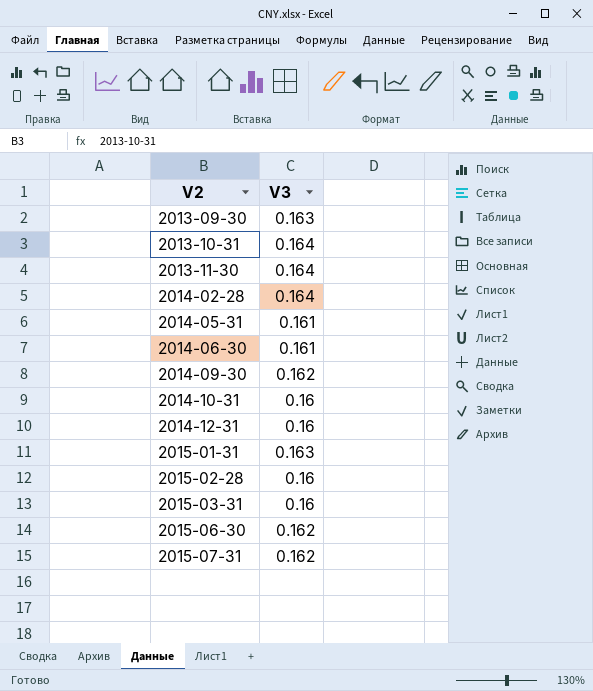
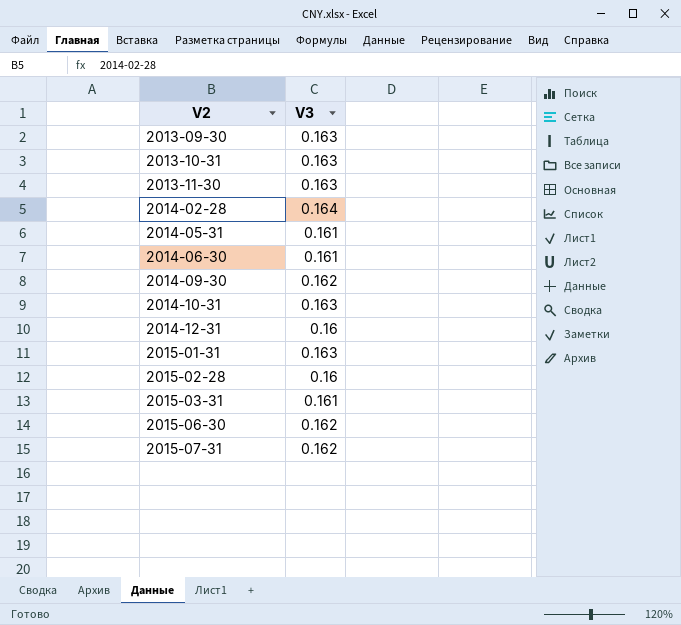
2013-10-31 | V3: 0.164 -> 0.163
2013-11-30 | V3: 0.164 -> 0.163
2014-10-31 | V3: 0.16 -> 0.163
2015-03-31 | V3: 0.16 -> 0.161

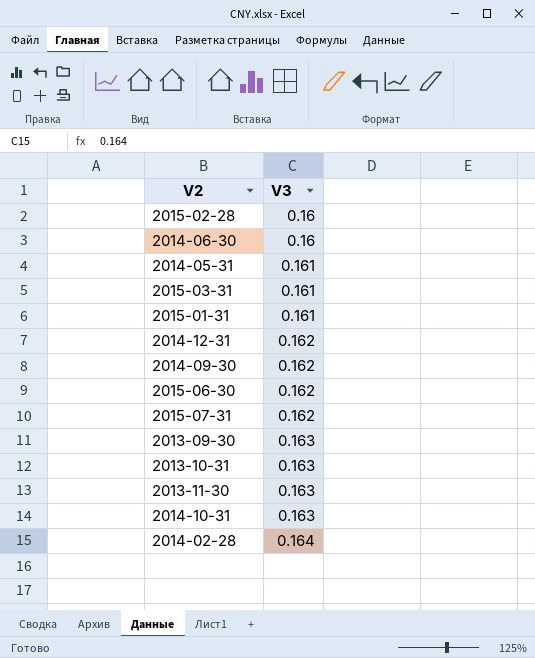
row order: V2 ascending -> V3 ascending
2014-06-30 | V3: 0.161 -> 0.16
2015-01-31 | V3: 0.163 -> 0.161
2014-12-31 | V3: 0.16 -> 0.162

